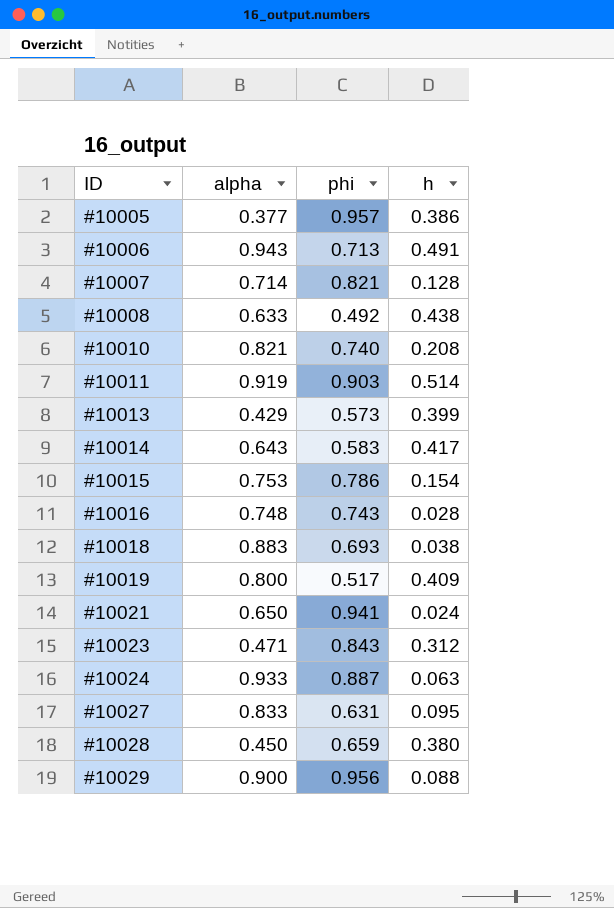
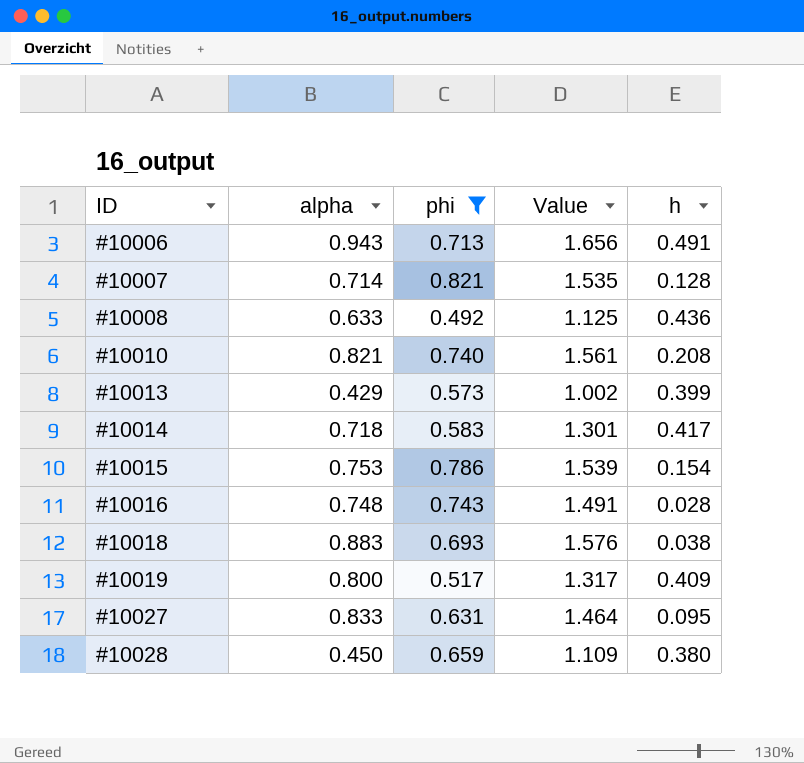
filter: none -> phi <= 0.821
column Value | formula: none -> [alpha] + [phi]
#10008 | h: 0.438 -> 0.436
#10014 | alpha: 0.643 -> 0.718

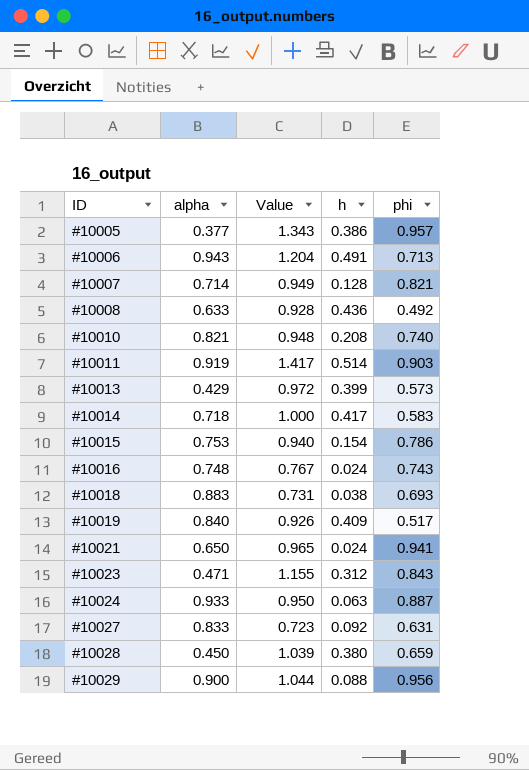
filter: phi <= 0.821 -> none
column Value | formula: [alpha] + [phi] -> [h] + [phi]
column phi | position: 3 -> 5
#10016 | h: 0.028 -> 0.024
#10019 | alpha: 0.800 -> 0.840
#10027 | h: 0.095 -> 0.092

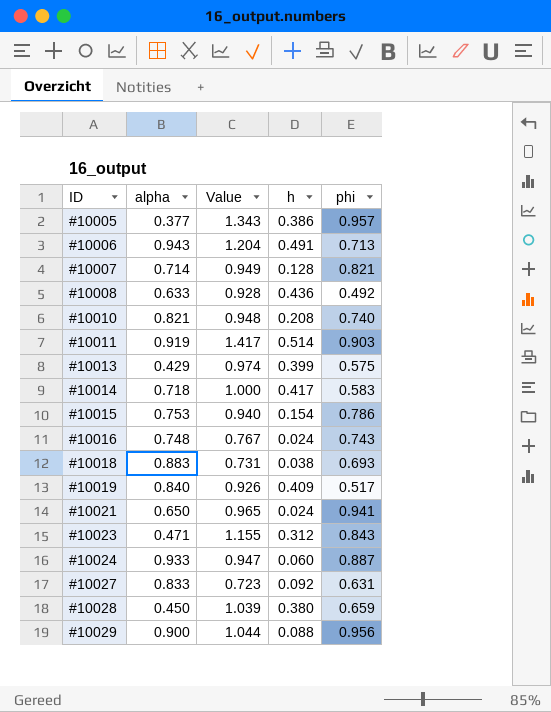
#10013 | Value: 0.972 -> 0.974
#10013 | phi: 0.573 -> 0.575
#10024 | Value: 0.950 -> 0.947
#10024 | h: 0.063 -> 0.060

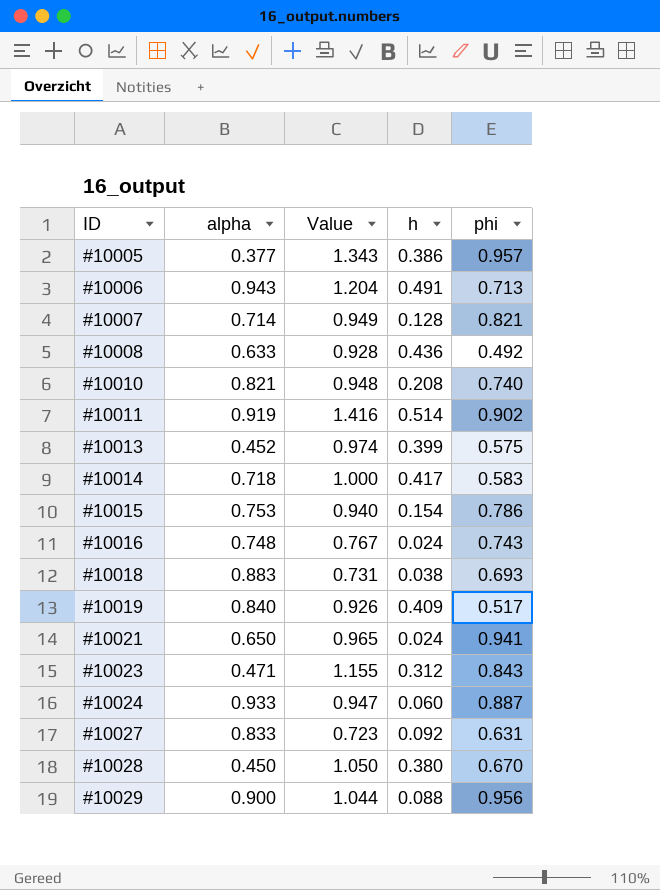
#10011 | Value: 1.417 -> 1.416
#10011 | phi: 0.903 -> 0.902
#10013 | alpha: 0.429 -> 0.452
#10028 | Value: 1.039 -> 1.050
#10028 | phi: 0.659 -> 0.670

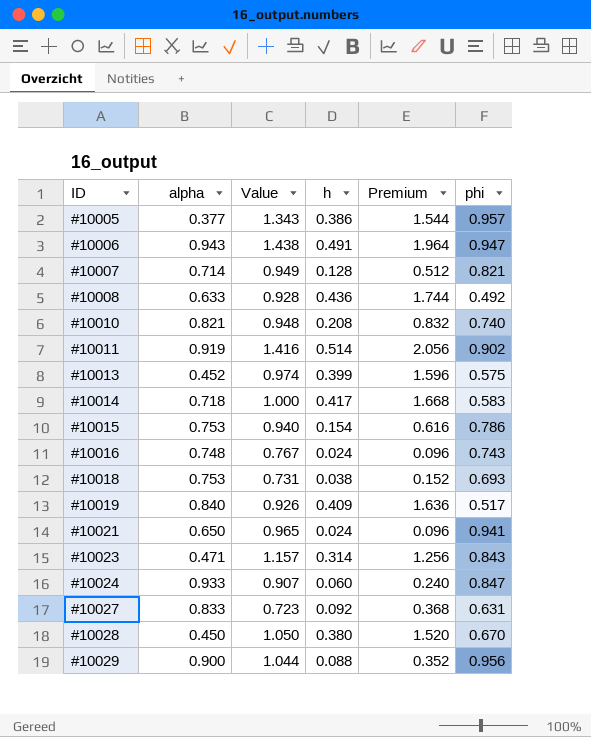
column Premium | formula: none -> [h] * 4
#10006 | Value: 1.204 -> 1.438
#10006 | phi: 0.713 -> 0.947
#10018 | alpha: 0.883 -> 0.753
#10023 | Value: 1.155 -> 1.157
#10023 | h: 0.312 -> 0.314
#10024 | Value: 0.947 -> 0.907
#10024 | phi: 0.887 -> 0.847

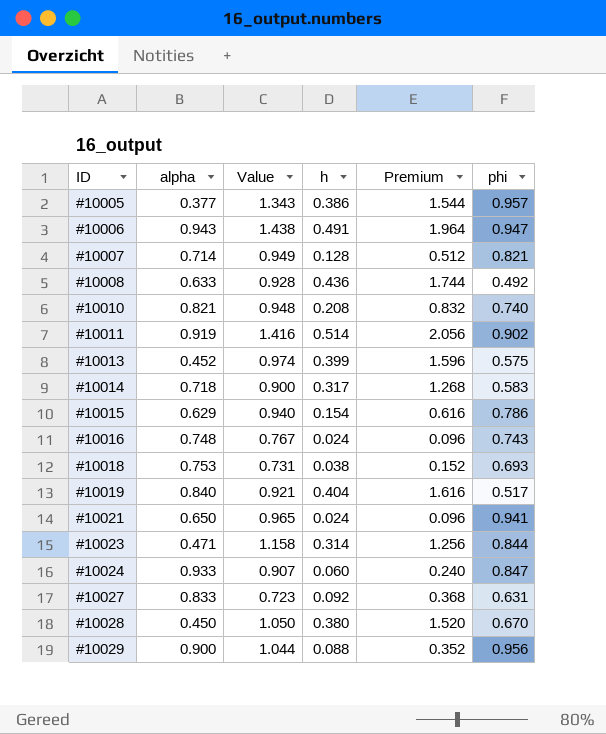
#10014 | Value: 1.000 -> 0.900
#10014 | h: 0.417 -> 0.317
#10014 | Premium: 1.668 -> 1.268
#10015 | alpha: 0.753 -> 0.629
#10019 | Value: 0.926 -> 0.921
#10019 | h: 0.409 -> 0.404
#10019 | Premium: 1.636 -> 1.616
#10023 | Value: 1.157 -> 1.158
#10023 | phi: 0.843 -> 0.844

